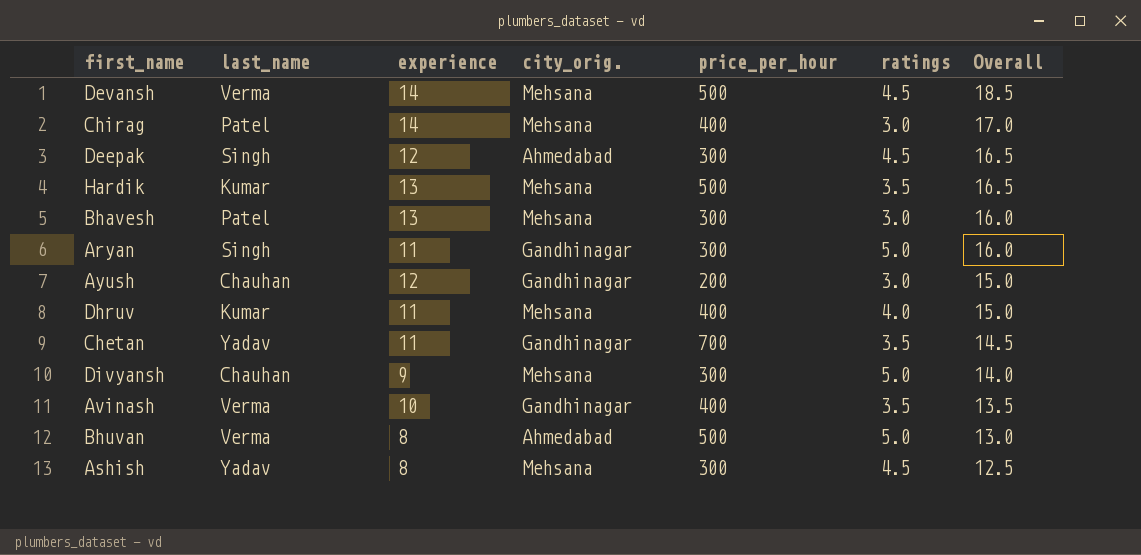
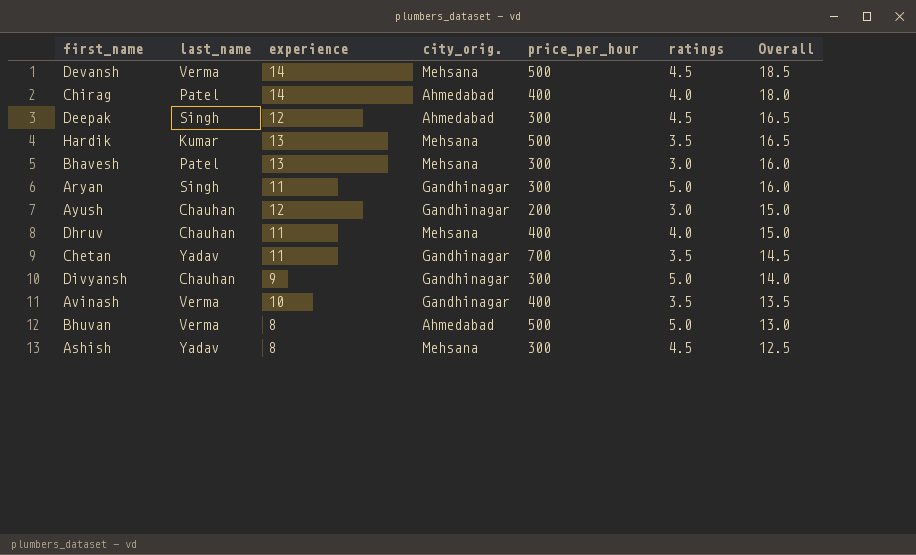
Chirag | city_orig.: Mehsana -> Ahmedabad
Chirag | ratings: 3.0 -> 4.0
Chirag | Overall: 17.0 -> 18.0
Dhruv | last_name: Kumar -> Chauhan
Divyansh | city_orig.: Mehsana -> Gandhinagar

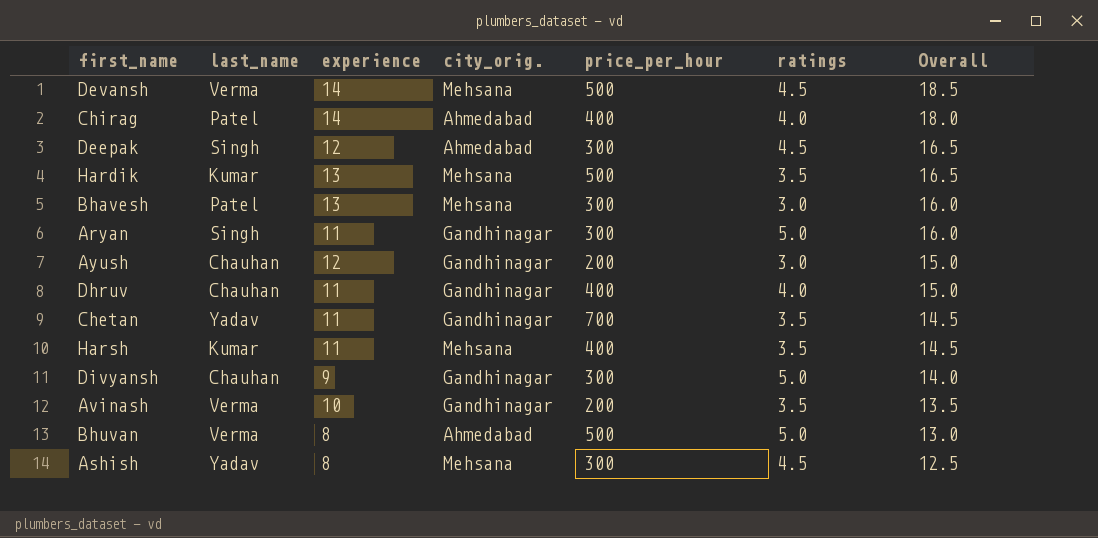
Dhruv | city_orig.: Mehsana -> Gandhinagar
row Harsh: none -> Kumar | 11 | Mehsana | 400 | 3.5 | 14.5
Avinash | price_per_hour: 400 -> 200

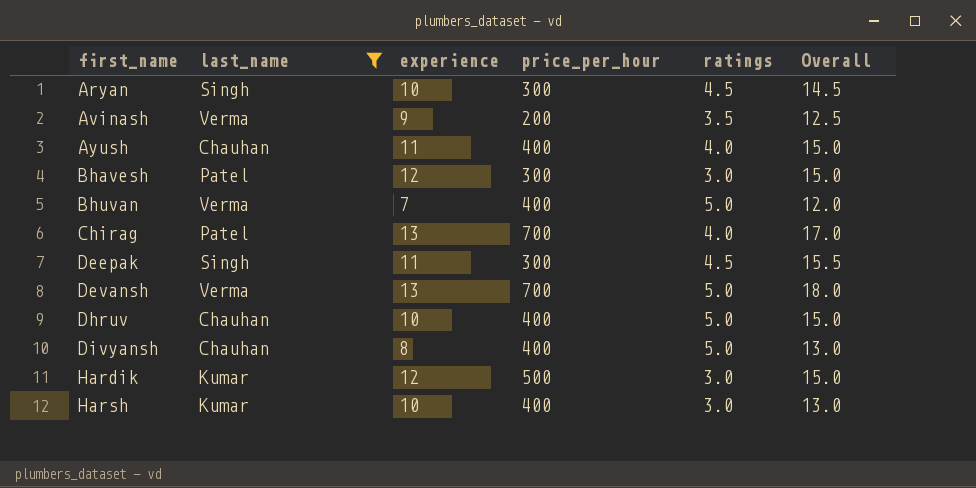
filter: none -> last_name != Yadav
row order: Overall descending -> first_name ascending
column city_orig. | position: 4 -> none
Aryan | experience: 11 -> 10
Aryan | ratings: 5.0 -> 4.5
Aryan | Overall: 16.0 -> 14.5
Avinash | experience: 10 -> 9
Avinash | Overall: 13.5 -> 12.5
Ayush | experience: 12 -> 11
Ayush | price_per_hour: 200 -> 400
Ayush | ratings: 3.0 -> 4.0
Bhavesh | experience: 13 -> 12
Bhavesh | Overall: 16.0 -> 15.0
Bhuvan | experience: 8 -> 7
Bhuvan | price_per_hour: 500 -> 400
Bhuvan | Overall: 13.0 -> 12.0
Chirag | experience: 14 -> 13
Chirag | price_per_hour: 400 -> 700
Chirag | Overall: 18.0 -> 17.0
Deepak | experience: 12 -> 11
Deepak | Overall: 16.5 -> 15.5
Devansh | experience: 14 -> 13
Devansh | price_per_hour: 500 -> 700
Devansh | ratings: 4.5 -> 5.0
Devansh | Overall: 18.5 -> 18.0
Dhruv | experience: 11 -> 10
Dhruv | ratings: 4.0 -> 5.0
Divyansh | experience: 9 -> 8
Divyansh | price_per_hour: 300 -> 400
Divyansh | Overall: 14.0 -> 13.0
Hardik | experience: 13 -> 12
Hardik | ratings: 3.5 -> 3.0
Hardik | Overall: 16.5 -> 15.0
Harsh | experience: 11 -> 10
Harsh | ratings: 3.5 -> 3.0
Harsh | Overall: 14.5 -> 13.0

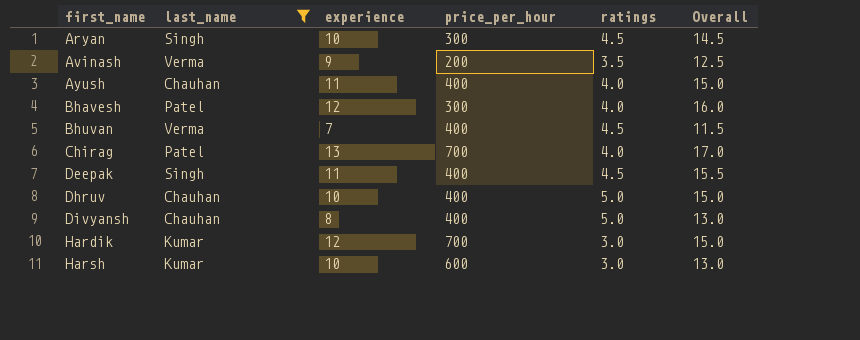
row Devansh: Verma | 13 | 700 | 5.0 | 18.0 -> none
Bhavesh | ratings: 3.0 -> 4.0
Bhavesh | Overall: 15.0 -> 16.0
Bhuvan | ratings: 5.0 -> 4.5
Bhuvan | Overall: 12.0 -> 11.5
Deepak | price_per_hour: 300 -> 400
Hardik | price_per_hour: 500 -> 700
Harsh | price_per_hour: 400 -> 600

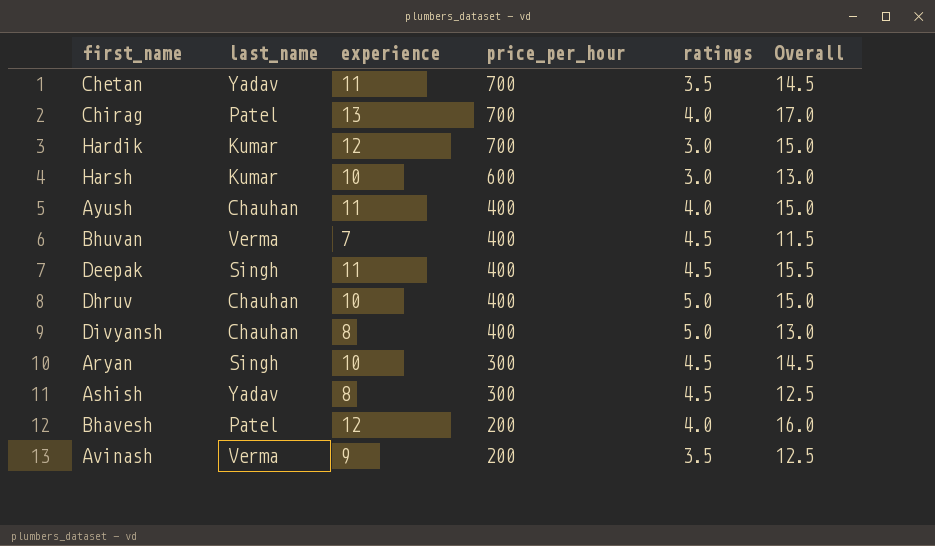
filter: last_name != Yadav -> none
row order: first_name ascending -> price_per_hour descending
Bhavesh | price_per_hour: 300 -> 200

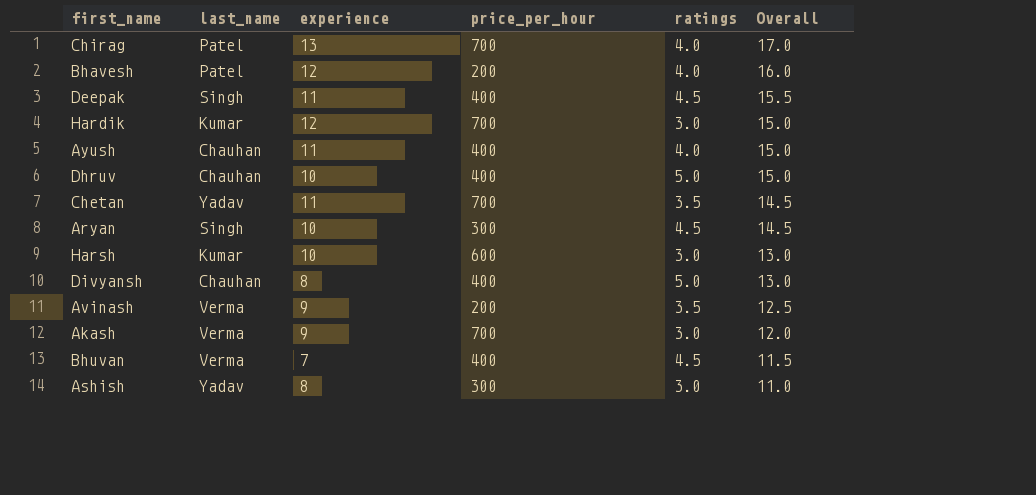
row order: price_per_hour descending -> Overall descending
row Akash: none -> Verma | 9 | 700 | 3.0 | 12.0
Ashish | ratings: 4.5 -> 3.0
Ashish | Overall: 12.5 -> 11.0

